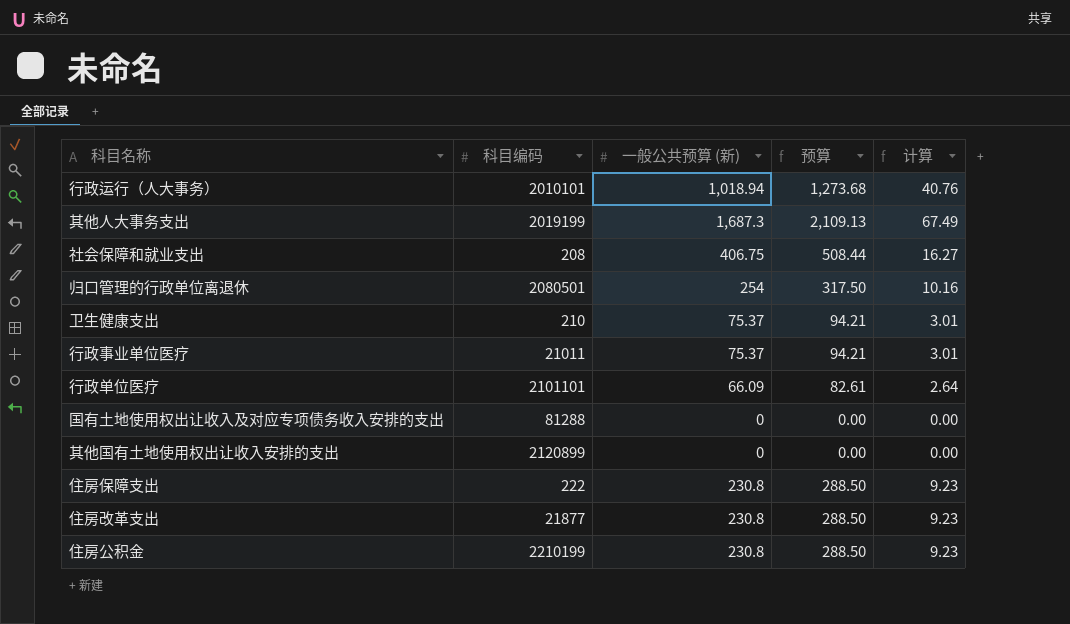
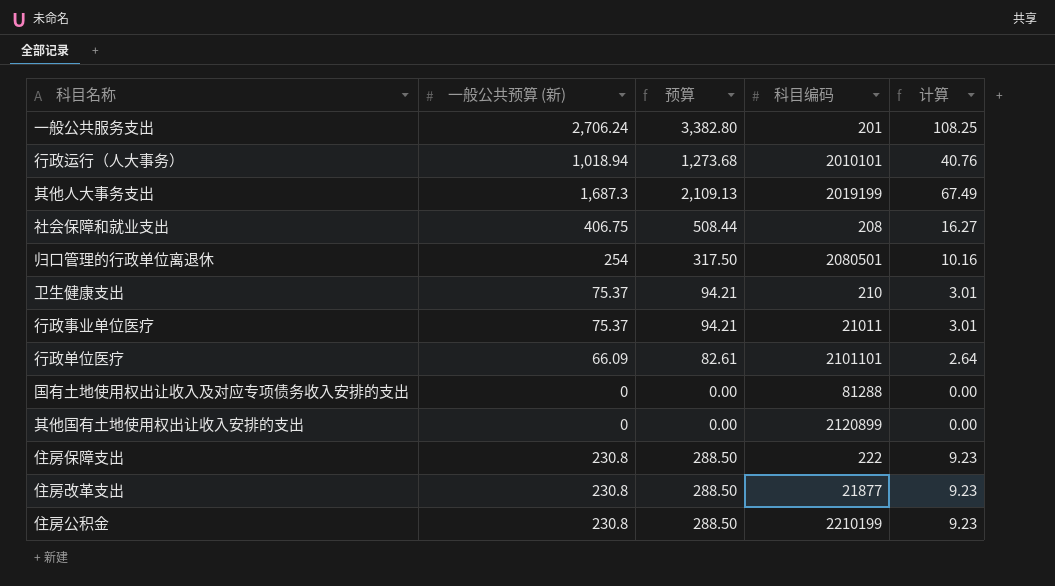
column 科目编码 | position: 2 -> 4
row 一般公共服务支出: none -> 2,706.24 | 3,382.80 | 201 | 108.25

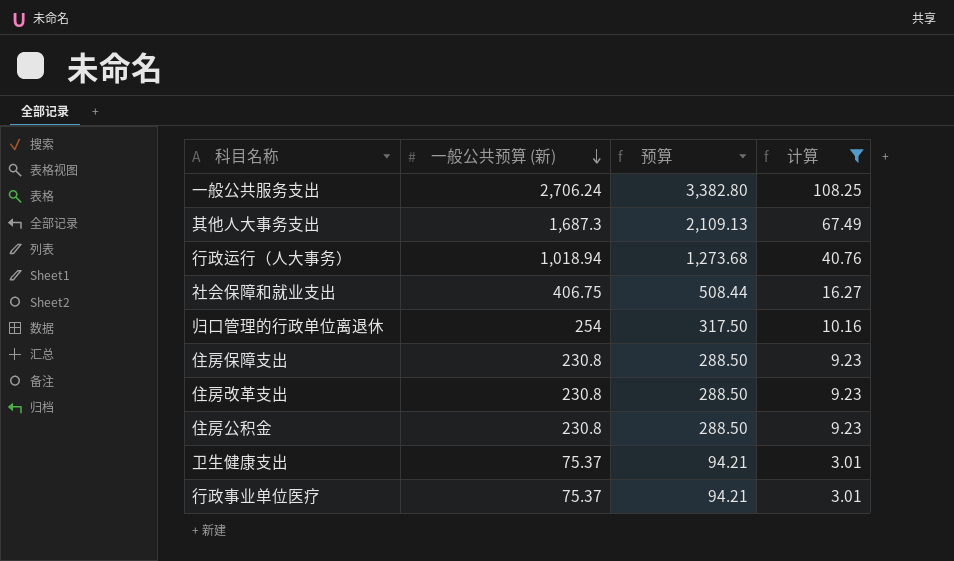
filter: none -> 计算 >= 3.01
row order: none -> 一般公共预算 (新) descending
column 科目编码 | position: 4 -> none

